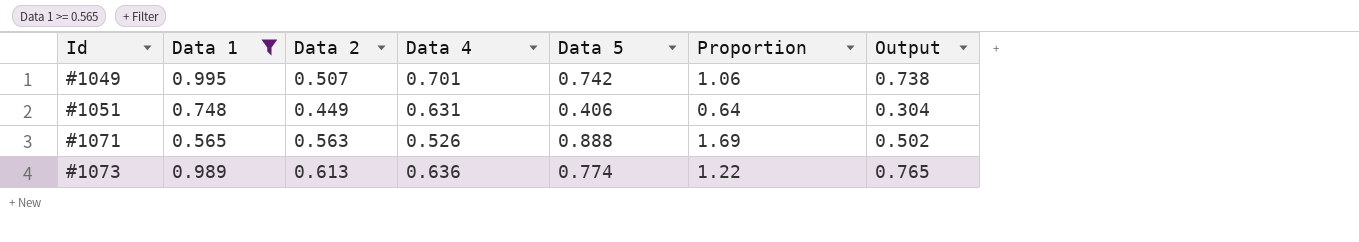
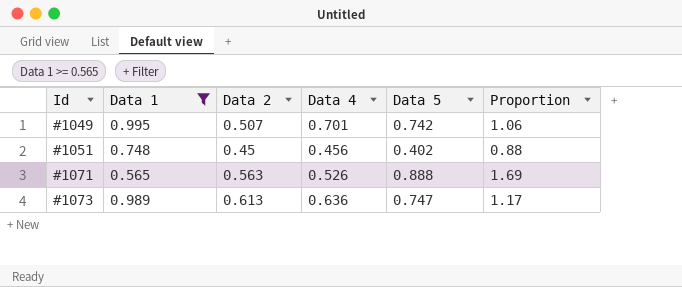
column Output | formula: [Data 1] * [Data 5] -> none
#1051 | Data 2: 0.449 -> 0.45
#1051 | Data 4: 0.631 -> 0.456
#1051 | Data 5: 0.406 -> 0.402
#1051 | Proportion: 0.64 -> 0.88
#1073 | Data 5: 0.774 -> 0.747
#1073 | Proportion: 1.22 -> 1.17

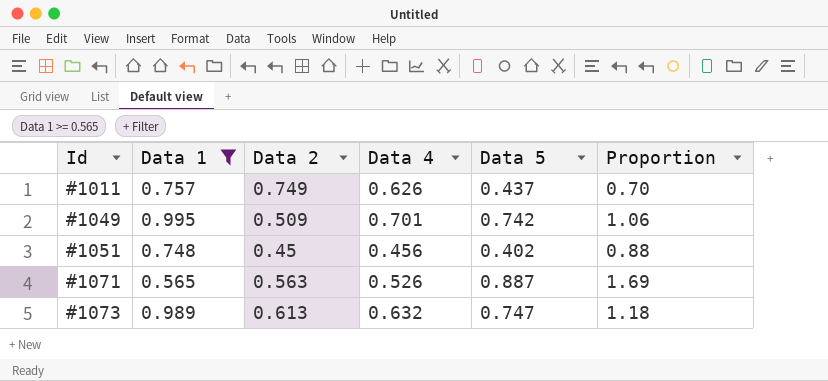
row #1011: none -> 0.757 | 0.749 | 0.626 | 0.437 | 0.70
#1049 | Data 2: 0.507 -> 0.509
#1071 | Data 5: 0.888 -> 0.887
#1073 | Data 4: 0.636 -> 0.632
#1073 | Proportion: 1.17 -> 1.18

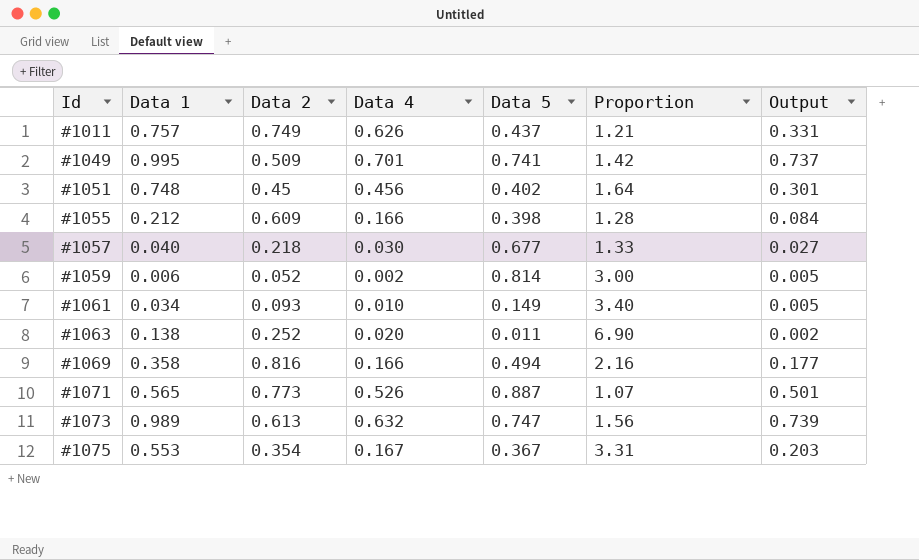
filter: Data 1 >= 0.565 -> none
column Proportion | formula: [Data 5] / [Data 4] -> [Data 1] / [Data 4]
column Output | formula: none -> [Data 1] * [Data 5]
#1049 | Data 5: 0.742 -> 0.741
#1071 | Data 2: 0.563 -> 0.773

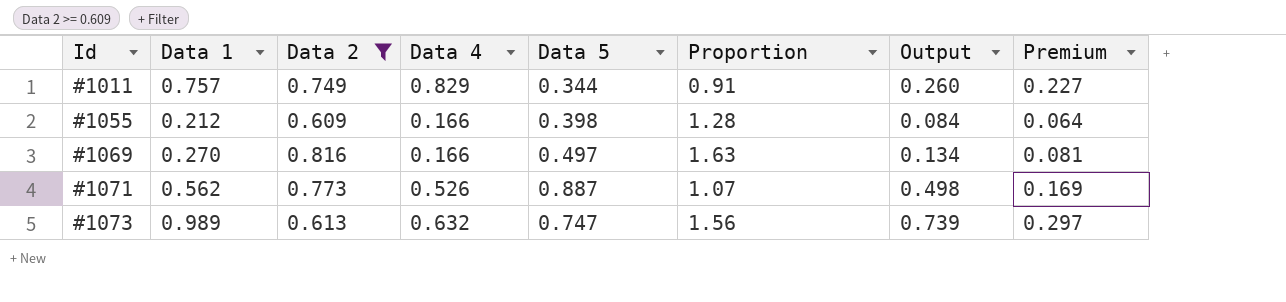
filter: none -> Data 2 >= 0.609
column Premium | formula: none -> [Data 1] * 0.3
#1011 | Data 4: 0.626 -> 0.829
#1011 | Data 5: 0.437 -> 0.344
#1011 | Proportion: 1.21 -> 0.91
#1011 | Output: 0.331 -> 0.260
#1069 | Data 1: 0.358 -> 0.270
#1069 | Data 5: 0.494 -> 0.497
#1069 | Proportion: 2.16 -> 1.63
#1069 | Output: 0.177 -> 0.134
#1071 | Data 1: 0.565 -> 0.562
#1071 | Output: 0.501 -> 0.498

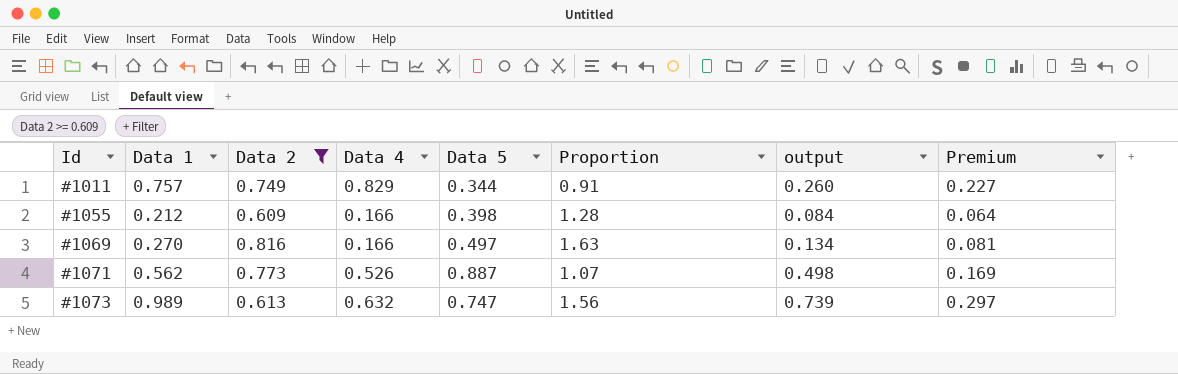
column name: Output -> output

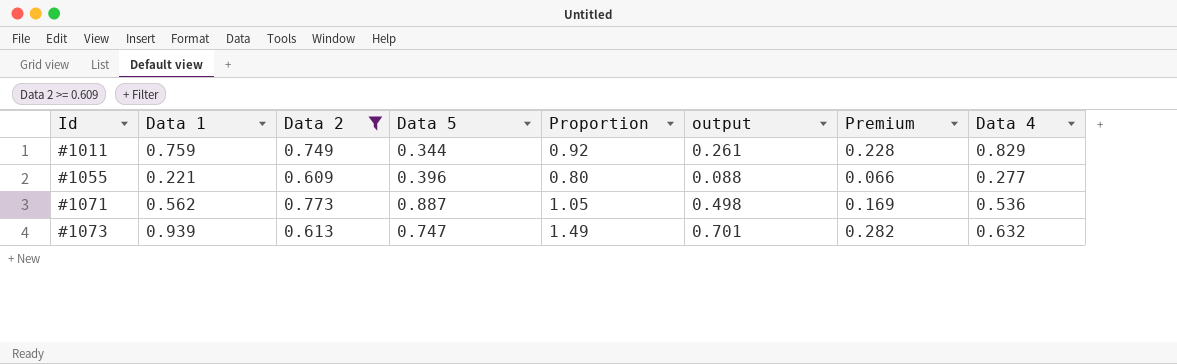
column Data 4 | position: 4 -> 8
row #1069: 0.270 | 0.816 | 0.166 | 0.497 | 1.63 | 0.134 | 0.081 -> none
#1011 | Data 1: 0.757 -> 0.759
#1011 | Proportion: 0.91 -> 0.92
#1011 | output: 0.260 -> 0.261
#1011 | Premium: 0.227 -> 0.228
#1055 | Data 1: 0.212 -> 0.221
#1055 | Data 5: 0.398 -> 0.396
#1055 | Proportion: 1.28 -> 0.80
#1055 | output: 0.084 -> 0.088
#1055 | Premium: 0.064 -> 0.066
#1055 | Data 4: 0.166 -> 0.277
#1071 | Proportion: 1.07 -> 1.05
#1071 | Data 4: 0.526 -> 0.536
#1073 | Data 1: 0.989 -> 0.939
#1073 | Proportion: 1.56 -> 1.49
#1073 | output: 0.739 -> 0.701
#1073 | Premium: 0.297 -> 0.282

